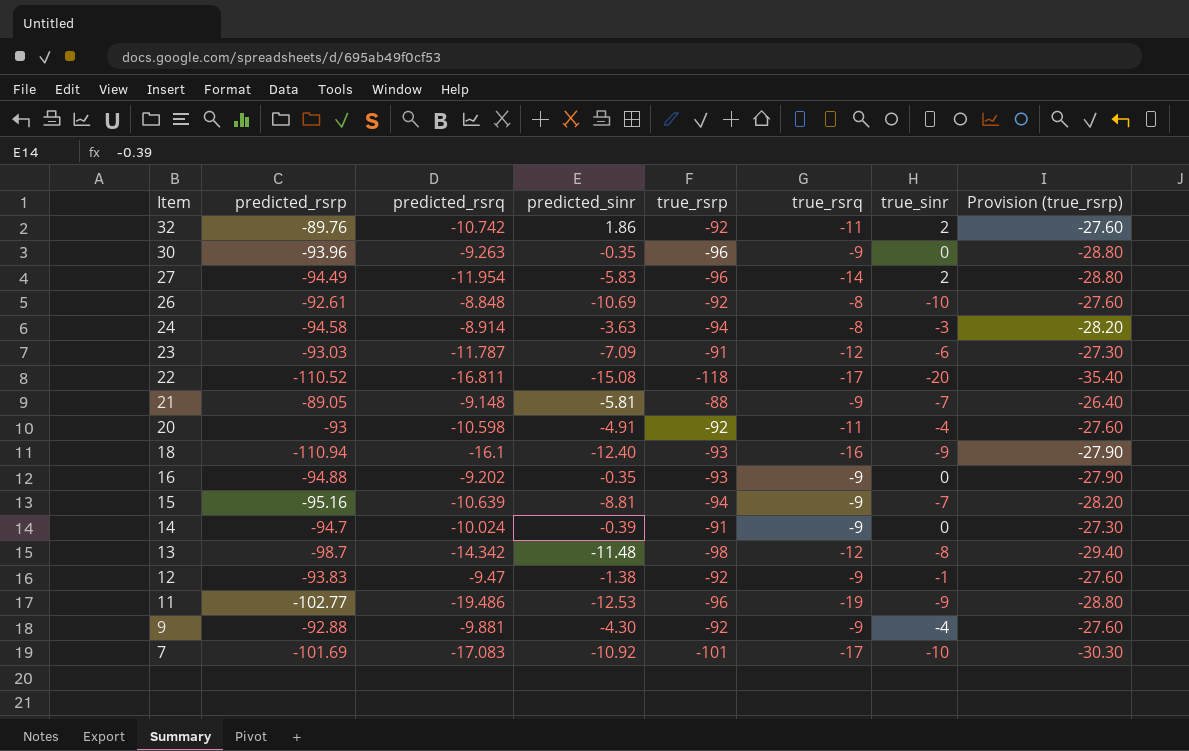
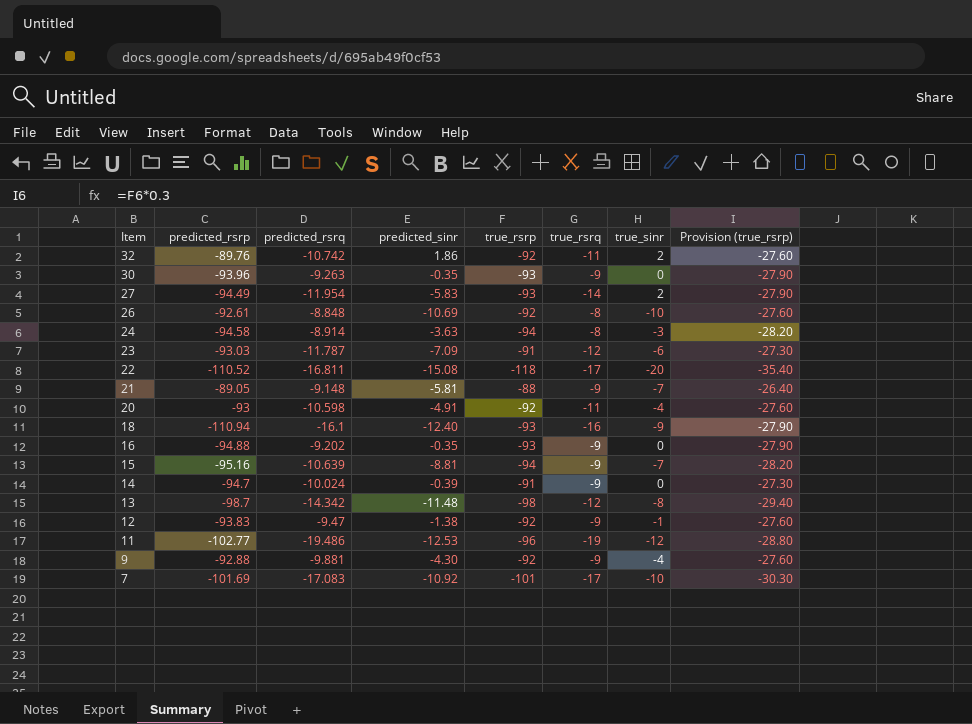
30 | true_rsrp: -96 -> -93
30 | Provision (true_rsrp): -28.80 -> -27.90
27 | true_rsrp: -96 -> -93
27 | Provision (true_rsrp): -28.80 -> -27.90
11 | true_sinr: -9 -> -12

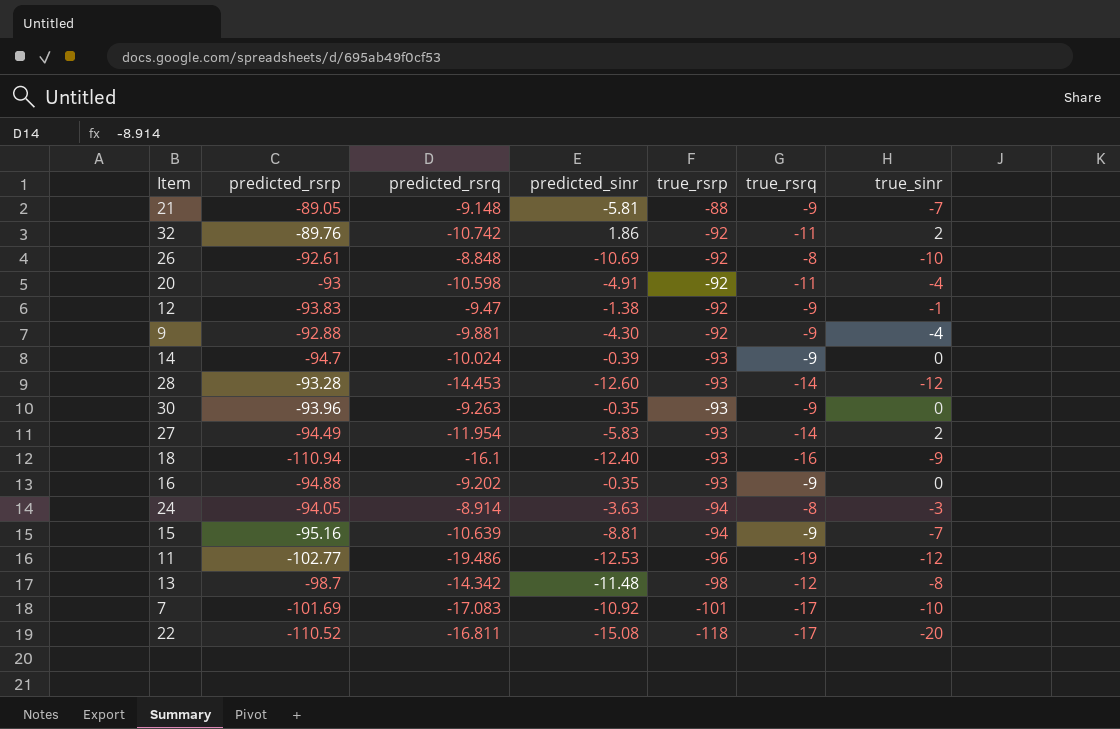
row order: Item descending -> true_rsrp descending
column Provision (true_rsrp) | formula: [true_rsrp] * 0.3 -> none
row 23: -93.03 | -11.787 | -7.09 | -91 | -12 | -6 | -27.30 -> none
14 | true_rsrp: -91 -> -93
row 28: none -> -93.28 | -14.453 | -12.60 | -93 | -14 | -12
24 | predicted_rsrp: -94.58 -> -94.05

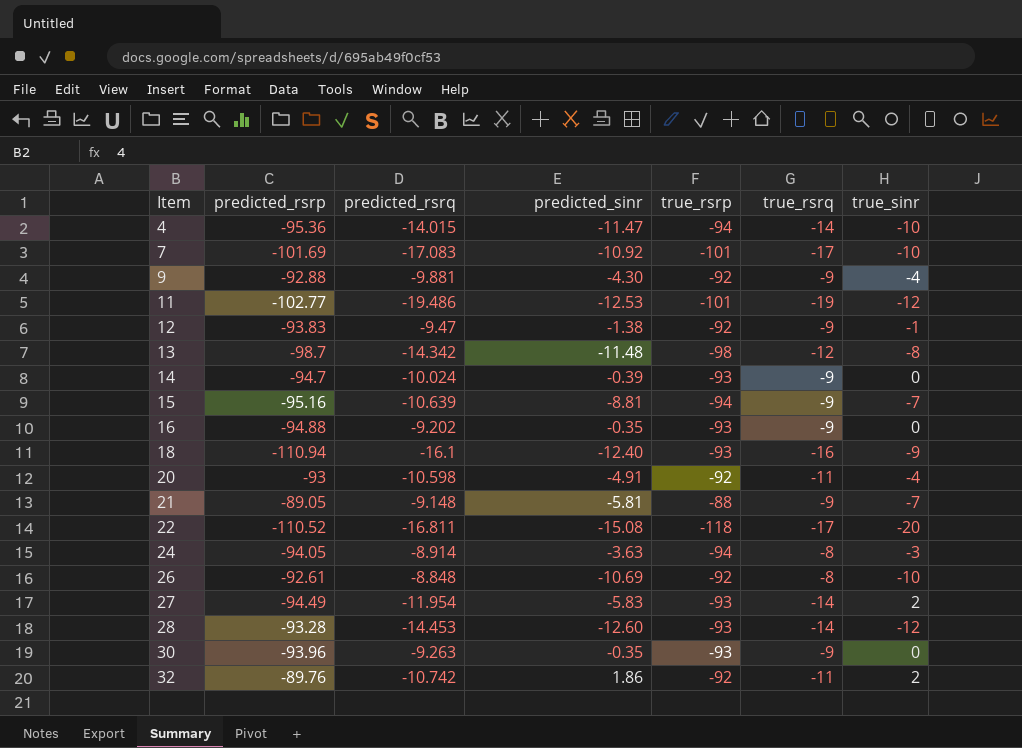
row order: true_rsrp descending -> Item ascending
row 4: none -> -95.36 | -14.015 | -11.47 | -94 | -14 | -10
11 | true_rsrp: -96 -> -101

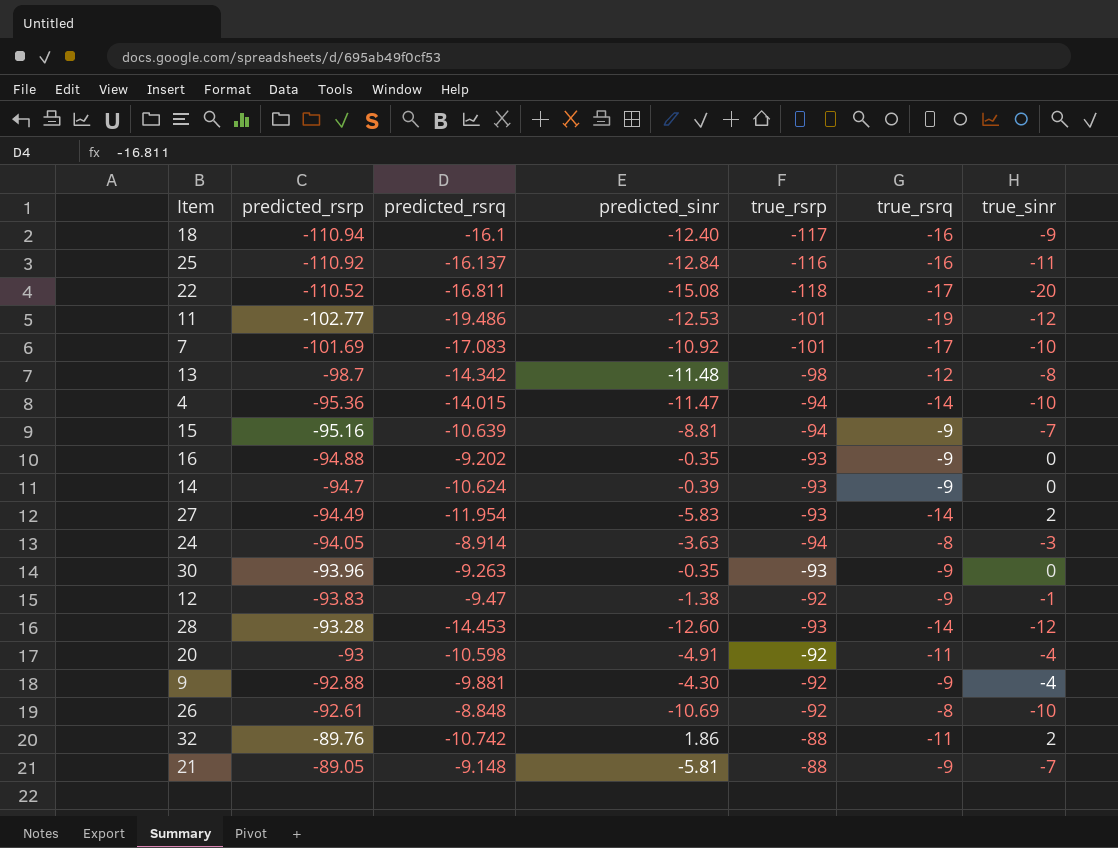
row order: Item ascending -> predicted_rsrp ascending
18 | true_rsrp: -93 -> -117
row 25: none -> -110.92 | -16.137 | -12.84 | -116 | -16 | -11
14 | predicted_rsrq: -10.024 -> -10.624
32 | true_rsrp: -92 -> -88

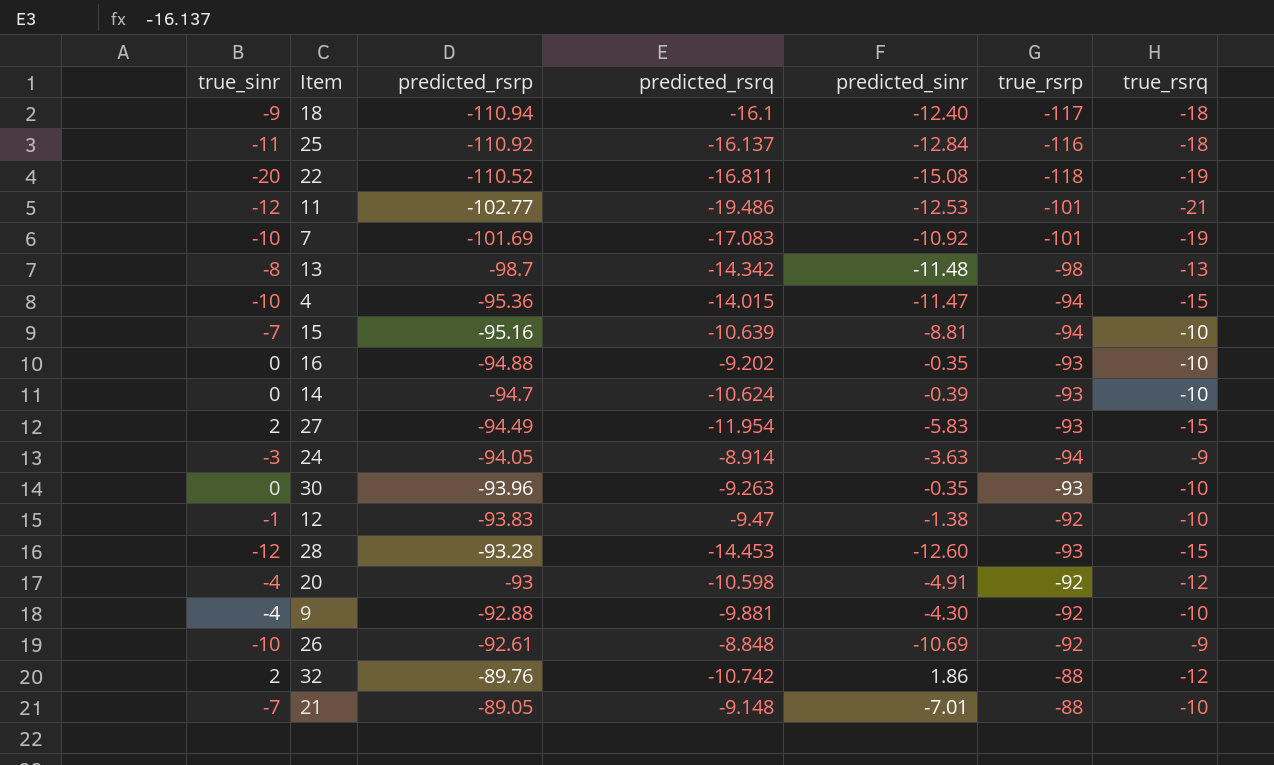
column true_sinr | position: 7 -> 1
18 | true_rsrq: -16 -> -18
25 | true_rsrq: -16 -> -18
22 | true_rsrq: -17 -> -19
11 | true_rsrq: -19 -> -21
7 | true_rsrq: -17 -> -19
13 | true_rsrq: -12 -> -13
4 | true_rsrq: -14 -> -15
15 | true_rsrq: -9 -> -10
16 | true_rsrq: -9 -> -10
14 | true_rsrq: -9 -> -10
27 | true_rsrq: -14 -> -15
24 | true_rsrq: -8 -> -9
30 | true_rsrq: -9 -> -10
12 | true_rsrq: -9 -> -10
28 | true_rsrq: -14 -> -15
20 | true_rsrq: -11 -> -12
9 | true_rsrq: -9 -> -10
26 | true_rsrq: -8 -> -9
32 | true_rsrq: -11 -> -12
21 | predicted_sinr: -5.81 -> -7.01
21 | true_rsrq: -9 -> -10

